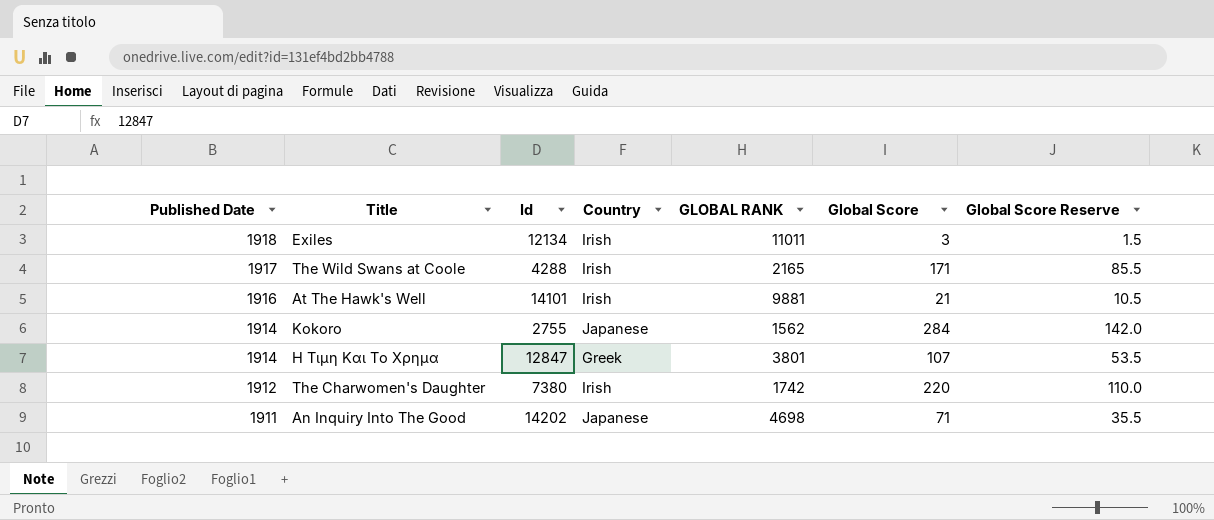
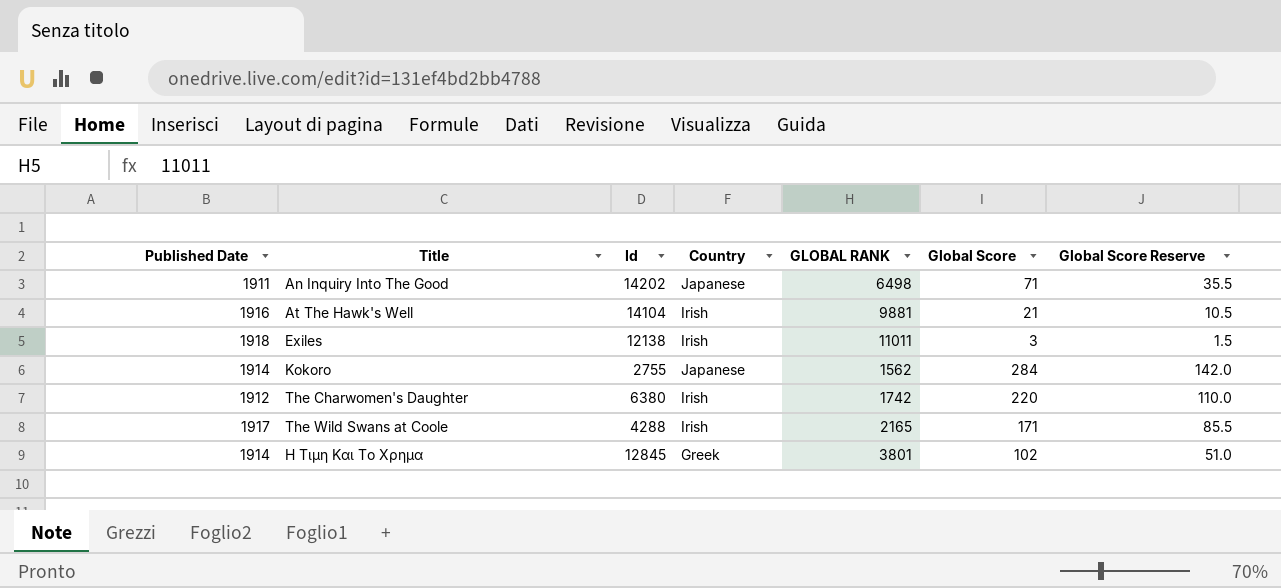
row order: Published Date descending -> Title ascending
An Inquiry Into The Good | GLOBAL RANK: 4698 -> 6498
At The Hawk's Well | Id: 14101 -> 14104
Exiles | Id: 12134 -> 12138
The Charwomen's Daughter | Id: 7380 -> 6380
Η Τιμη Και Το Χρημα | Id: 12847 -> 12845
Η Τιμη Και Το Χρημα | Global Score: 107 -> 102
Η Τιμη Και Το Χρημα | Global Score Reserve: 53.5 -> 51.0

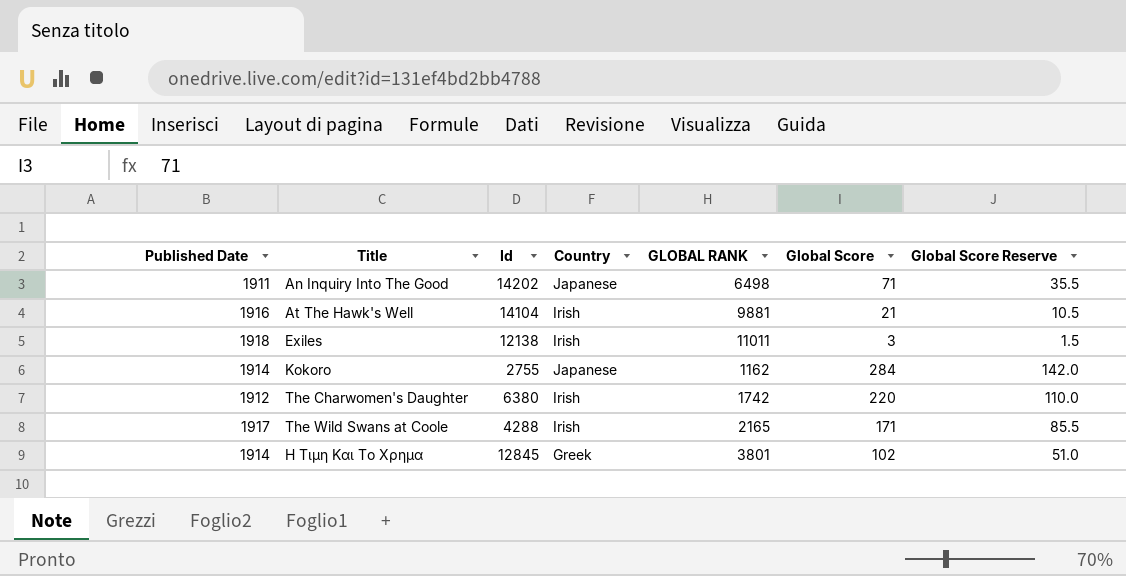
Kokoro | GLOBAL RANK: 1562 -> 1162

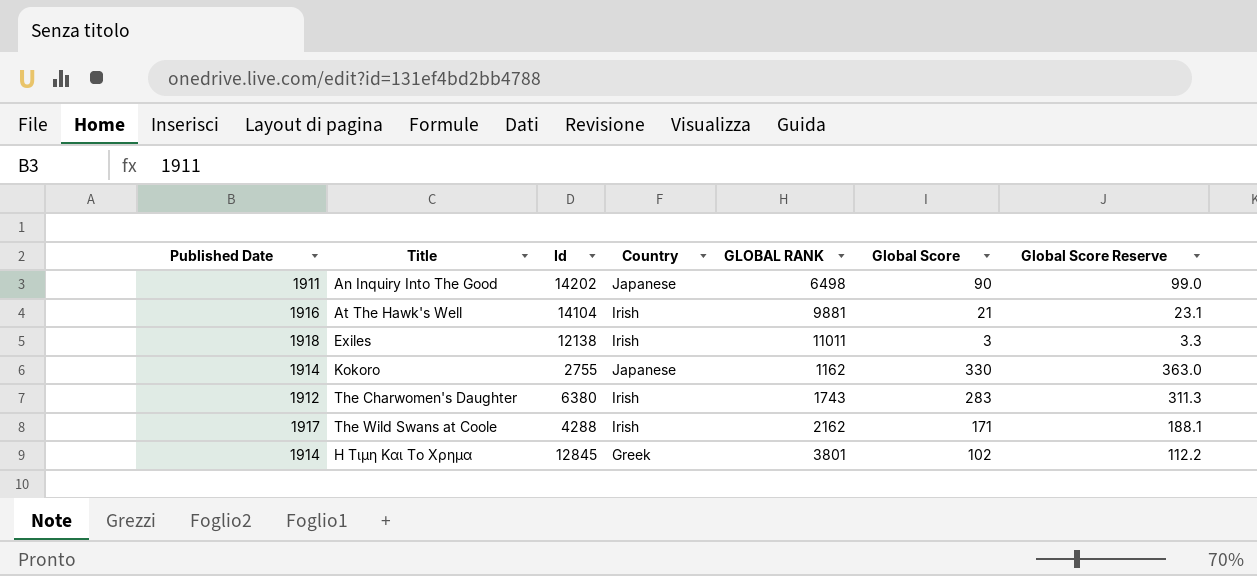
column Global Score Reserve | formula: [Global Score] * 0.5 -> [Global Score] * 1.1
An Inquiry Into The Good | Global Score: 71 -> 90
Kokoro | Global Score: 284 -> 330
The Charwomen's Daughter | GLOBAL RANK: 1742 -> 1743
The Charwomen's Daughter | Global Score: 220 -> 283
The Wild Swans at Coole | GLOBAL RANK: 2165 -> 2162

